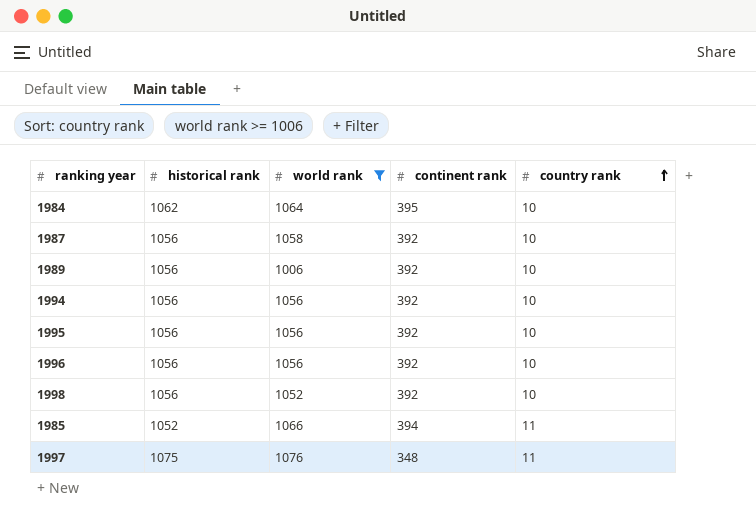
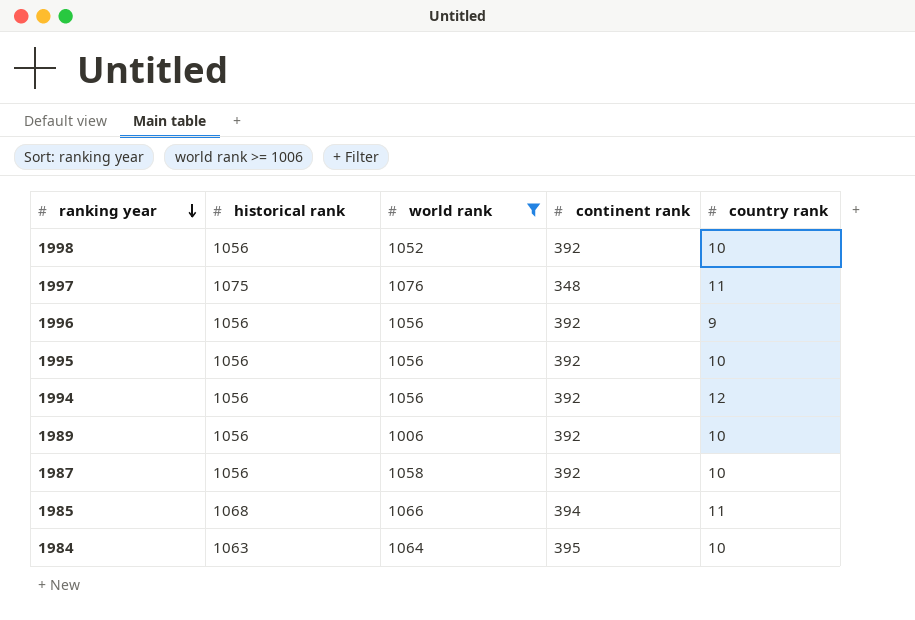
row order: country rank ascending -> ranking year descending
1996 | country rank: 10 -> 9
1994 | country rank: 10 -> 12
1985 | historical rank: 1052 -> 1068
1984 | historical rank: 1062 -> 1063

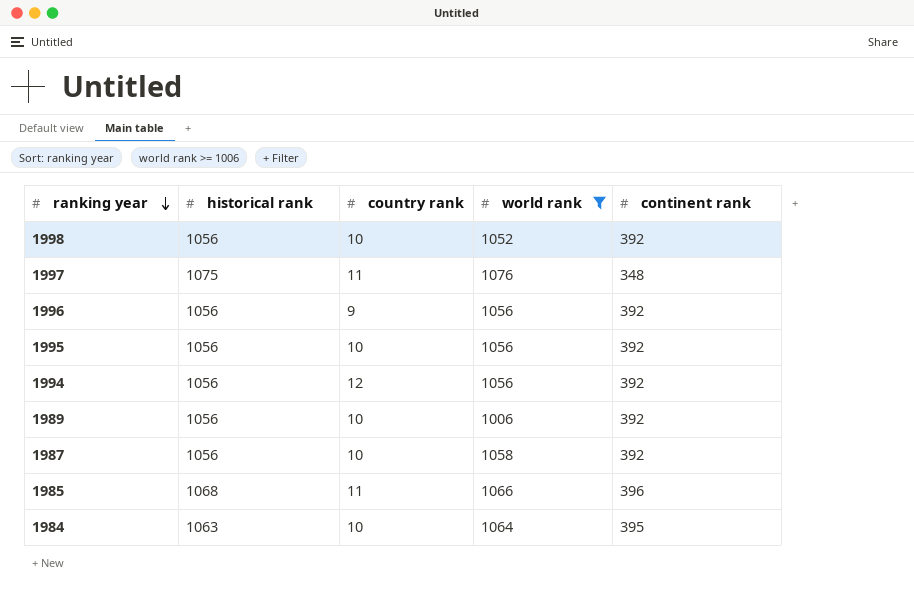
column country rank | position: 5 -> 3
1985 | continent rank: 394 -> 396

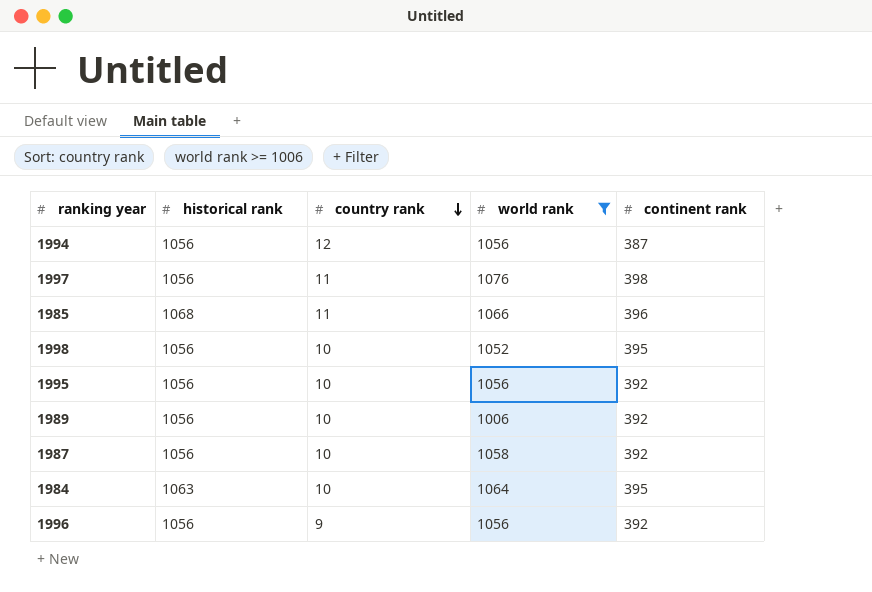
row order: ranking year descending -> country rank descending
1994 | continent rank: 392 -> 387
1997 | historical rank: 1075 -> 1056
1997 | continent rank: 348 -> 398
1998 | continent rank: 392 -> 395

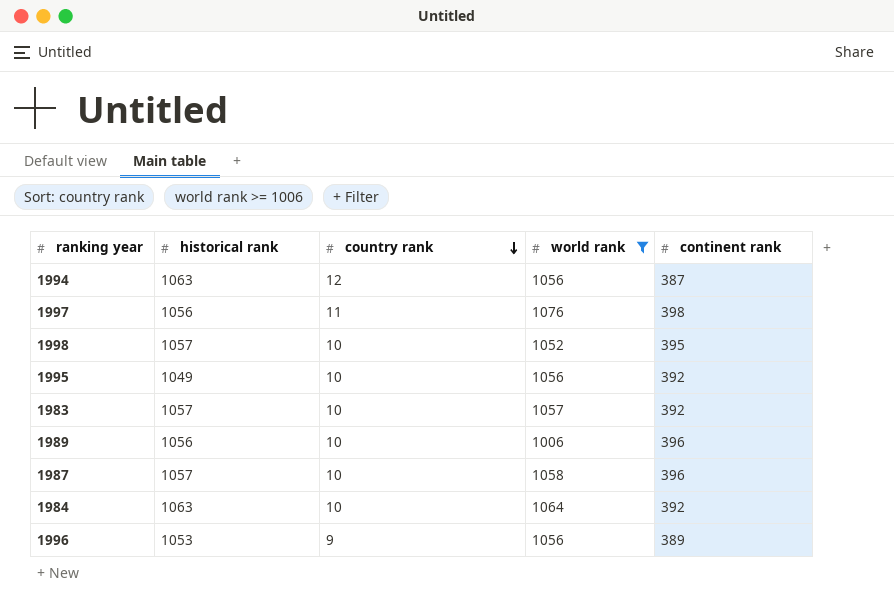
row 1985: 1068 | 11 | 1066 | 396 -> none
1994 | historical rank: 1056 -> 1063
1998 | historical rank: 1056 -> 1057
1995 | historical rank: 1056 -> 1049
row 1983: none -> 1057 | 10 | 1057 | 392
1989 | continent rank: 392 -> 396
1987 | historical rank: 1056 -> 1057
1987 | continent rank: 392 -> 396
1984 | continent rank: 395 -> 392
1996 | historical rank: 1056 -> 1053
1996 | continent rank: 392 -> 389

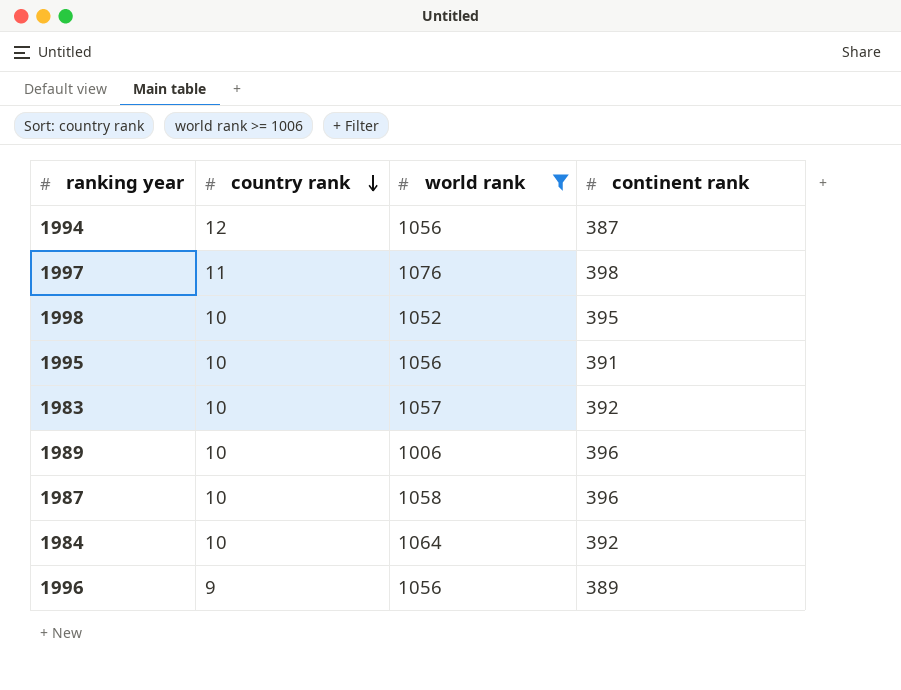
column historical rank | position: 2 -> none
1995 | continent rank: 392 -> 391

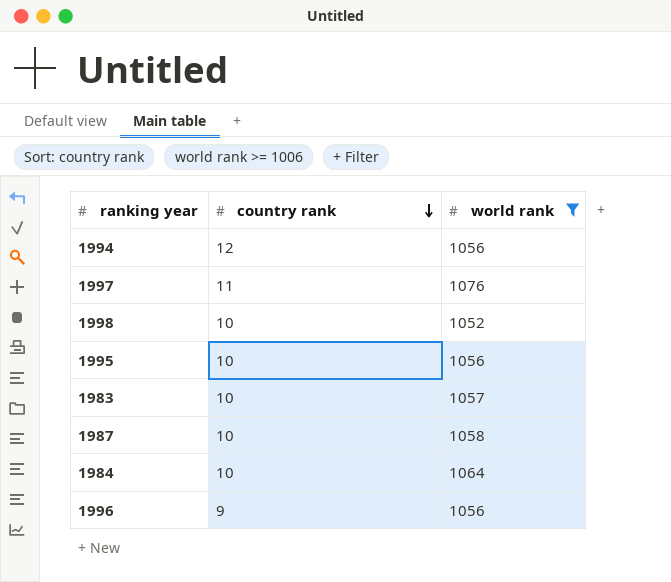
column continent rank | position: 4 -> none
row 1989: 10 | 1006 | 396 -> none

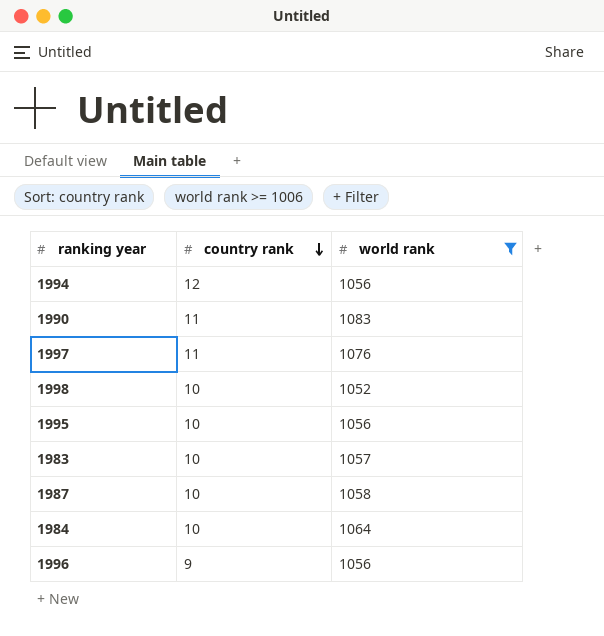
row 1990: none -> 11 | 1083

